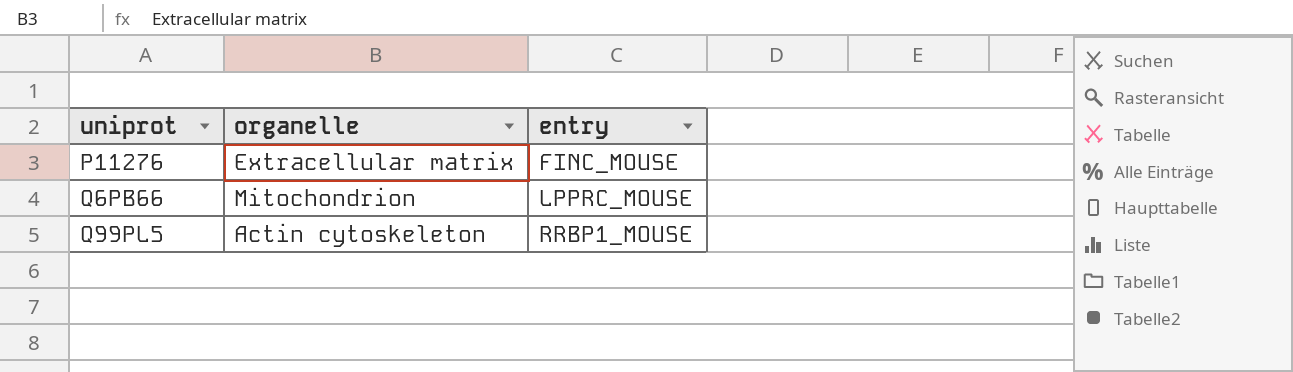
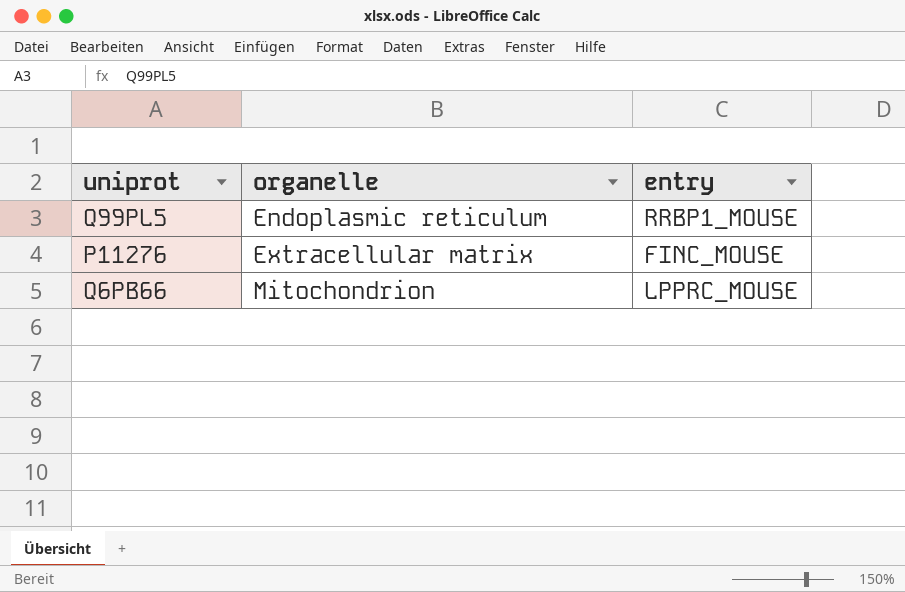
row order: uniprot ascending -> organelle ascending
Q99PL5 | organelle: Actin cytoskeleton -> Endoplasmic reticulum

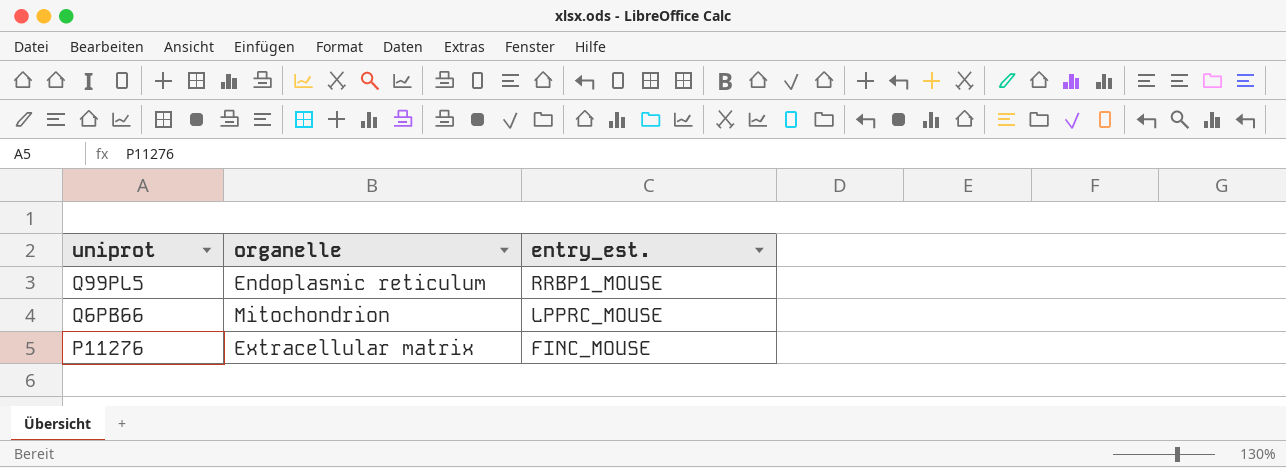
row order: organelle ascending -> uniprot descending
column name: entry -> entry_est.

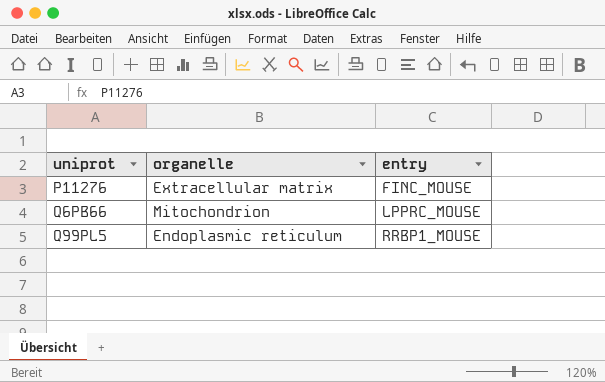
row order: uniprot descending -> uniprot ascending
column name: entry_est. -> entry

